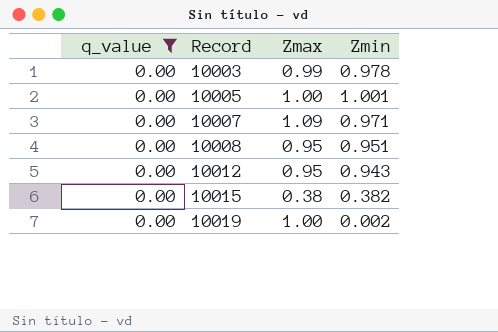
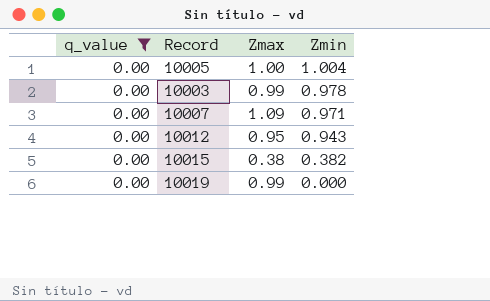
row order: Record ascending -> Zmin descending
row 10008: 0.00 | 0.95 | 0.951 -> none
10005 | Zmin: 1.001 -> 1.004
10019 | Zmax: 1.00 -> 0.99
10019 | Zmin: 0.002 -> 0.000

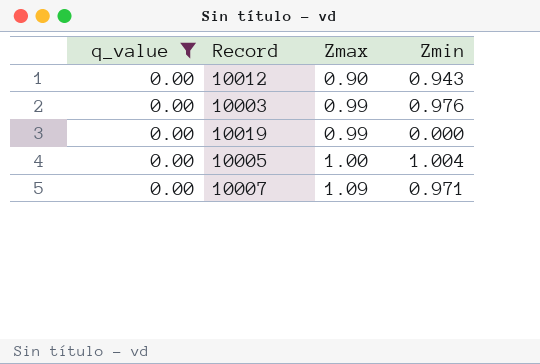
row order: Zmin descending -> Zmax ascending
row 10015: 0.00 | 0.38 | 0.382 -> none
10012 | Zmax: 0.95 -> 0.90
10003 | Zmin: 0.978 -> 0.976

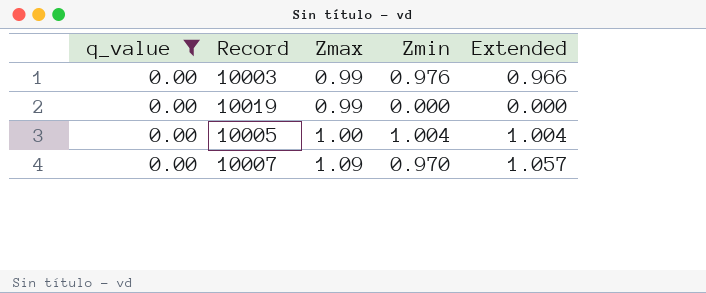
column Extended | formula: none -> [Zmax] * [Zmin]
row 10012: 0.00 | 0.90 | 0.943 -> none
10007 | Zmin: 0.971 -> 0.970

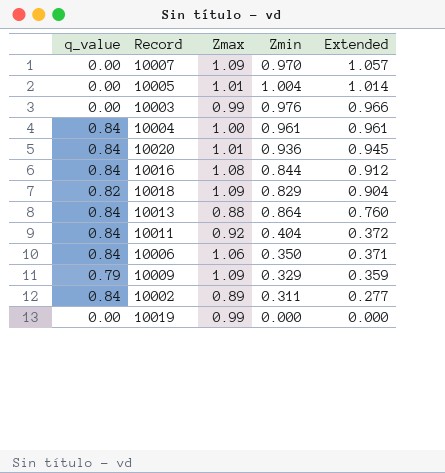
filter: q_value = 0.00 -> none
row order: Zmax ascending -> Extended descending
10005 | Zmax: 1.00 -> 1.01
10005 | Extended: 1.004 -> 1.014

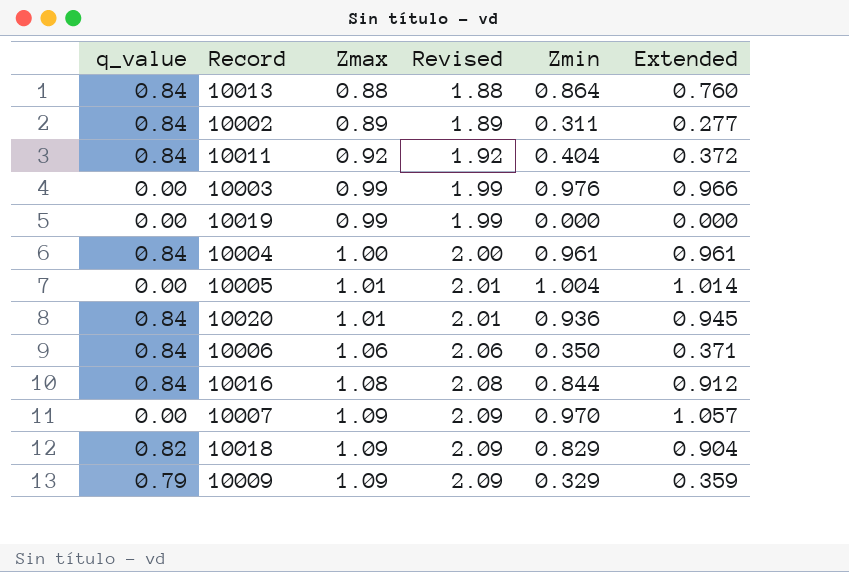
row order: Extended descending -> Zmax ascending
column Revised | formula: none -> [Zmax] + 1

